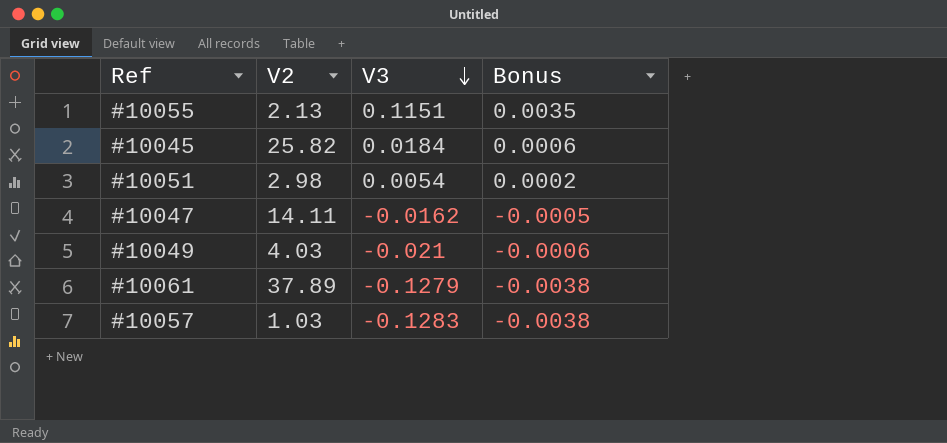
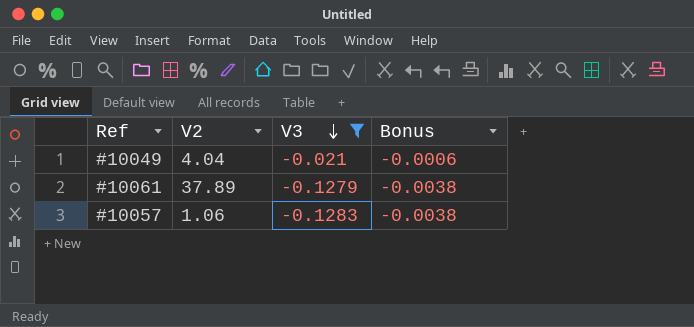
filter: none -> V3 <= -0.021
#10049 | V2: 4.03 -> 4.04
#10057 | V2: 1.03 -> 1.06

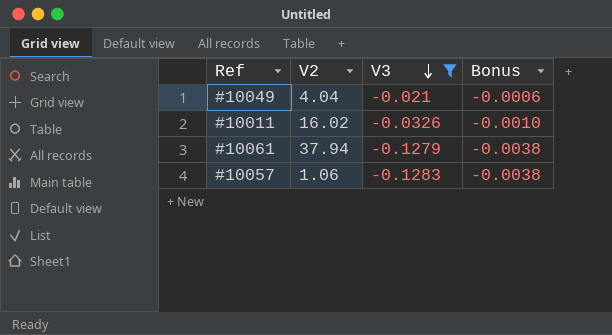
row #10011: none -> 16.02 | -0.0326 | -0.0010
#10061 | V2: 37.89 -> 37.94

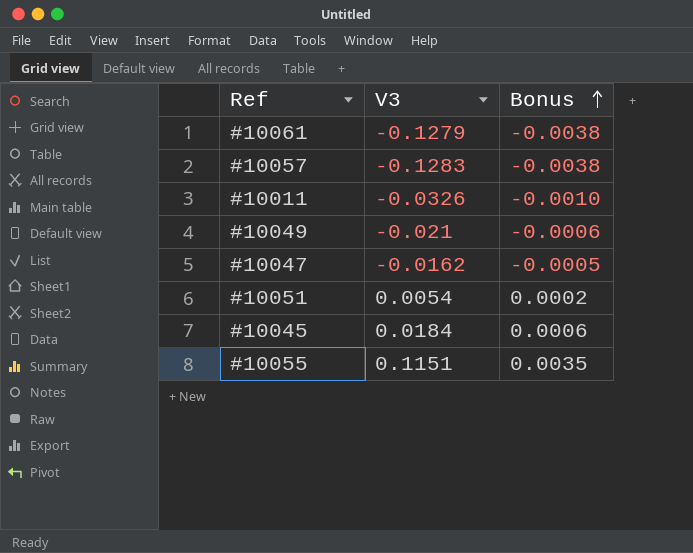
filter: V3 <= -0.021 -> none
row order: V3 descending -> Bonus ascending
column V2 | position: 2 -> none

